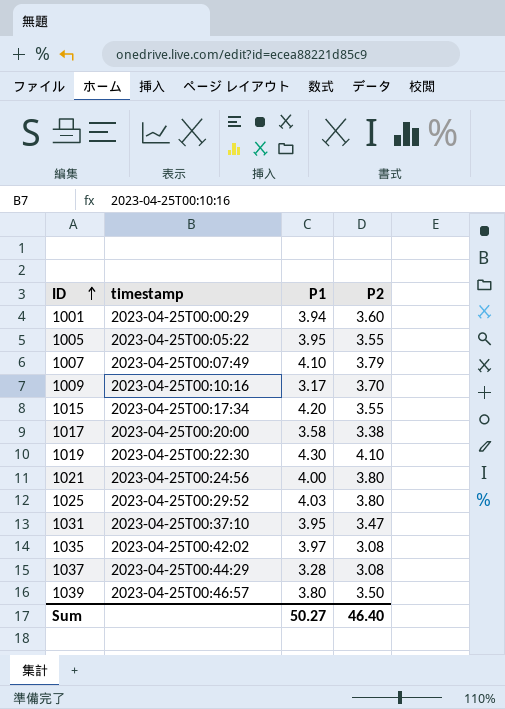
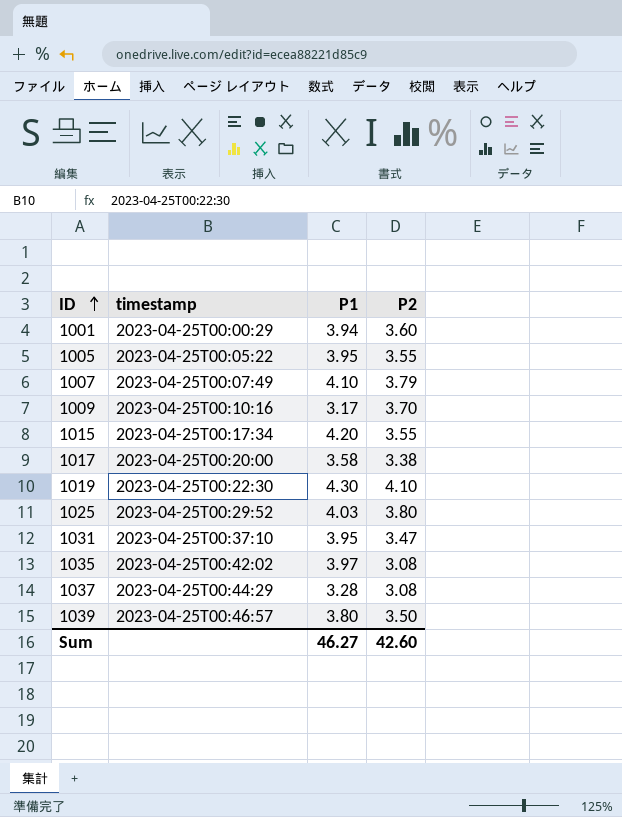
row 1021: 2023-04-25T00:24:56 | 4.00 | 3.80 -> none
Sum | P1: 50.27 -> 46.27
Sum | P2: 46.40 -> 42.60

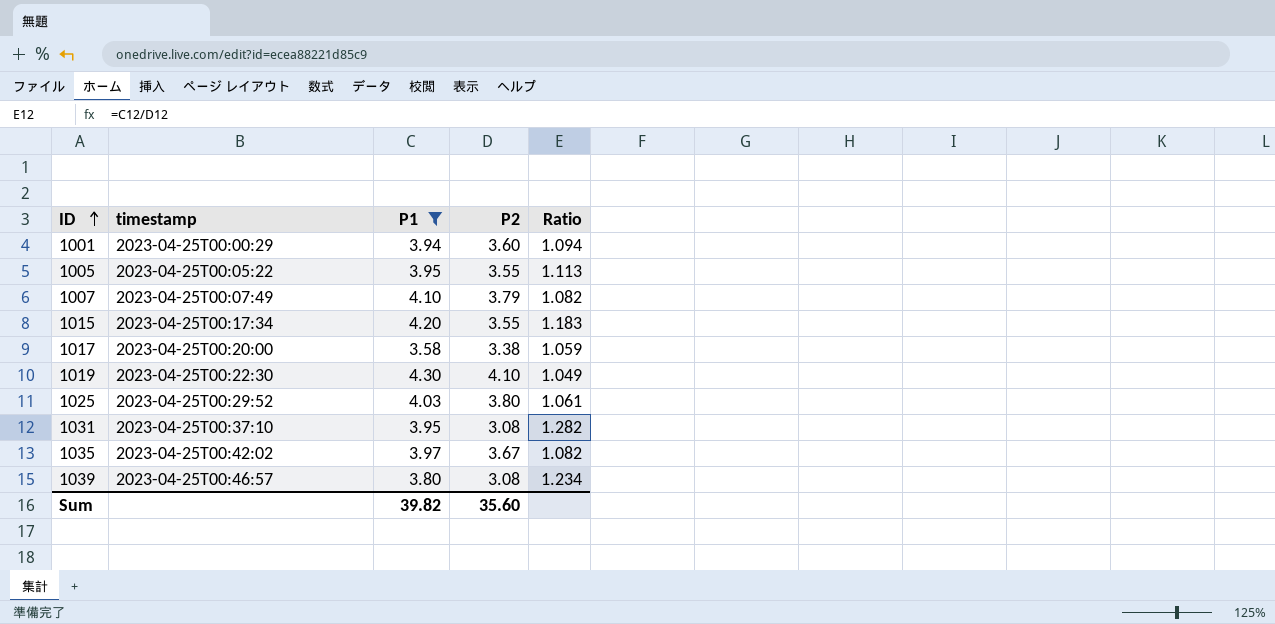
filter: none -> P1 >= 3.58
column Ratio | formula: none -> [P1] / [P2]
1031 | P2: 3.47 -> 3.08
1035 | P2: 3.08 -> 3.67
1039 | P2: 3.50 -> 3.08
Sum | P1: 46.27 -> 39.82
Sum | P2: 42.60 -> 35.60

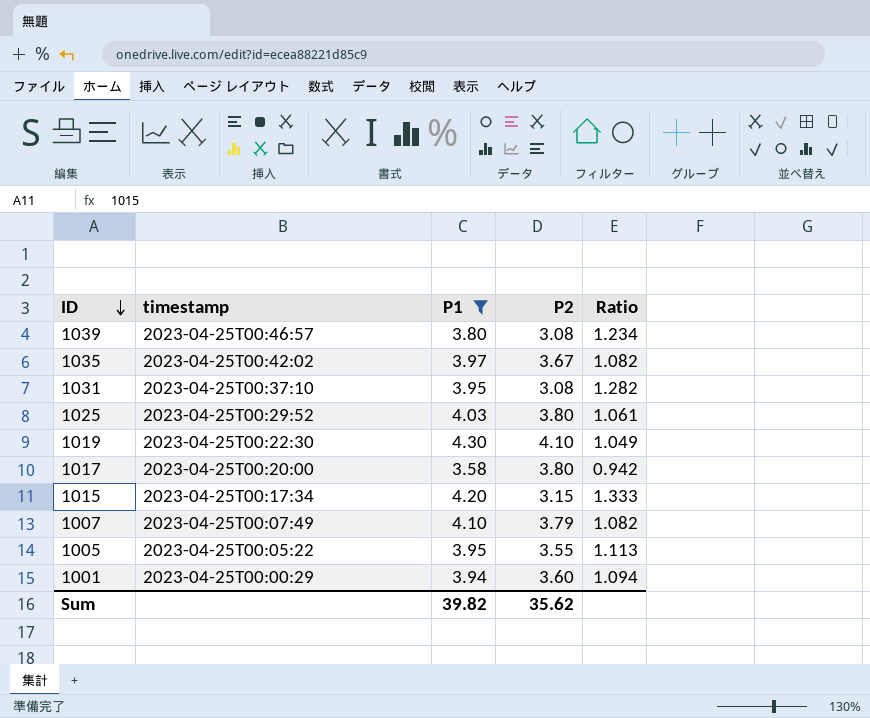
row order: ID ascending -> ID descending
1017 | P2: 3.38 -> 3.80
1017 | Ratio: 1.059 -> 0.942
1015 | P2: 3.55 -> 3.15
1015 | Ratio: 1.183 -> 1.333
Sum | P2: 35.60 -> 35.62

